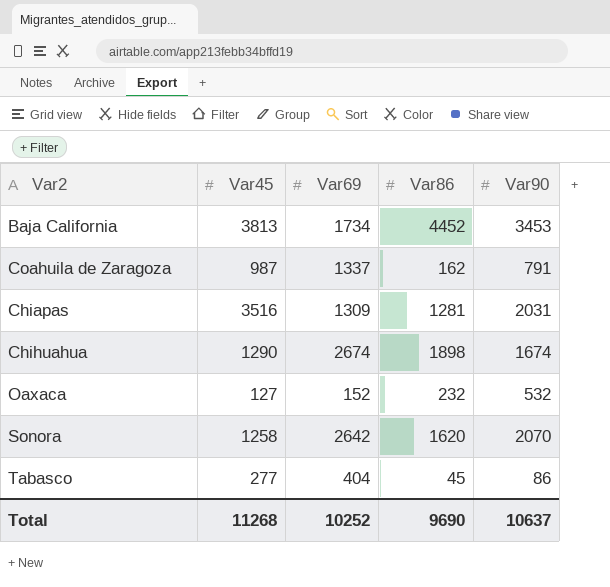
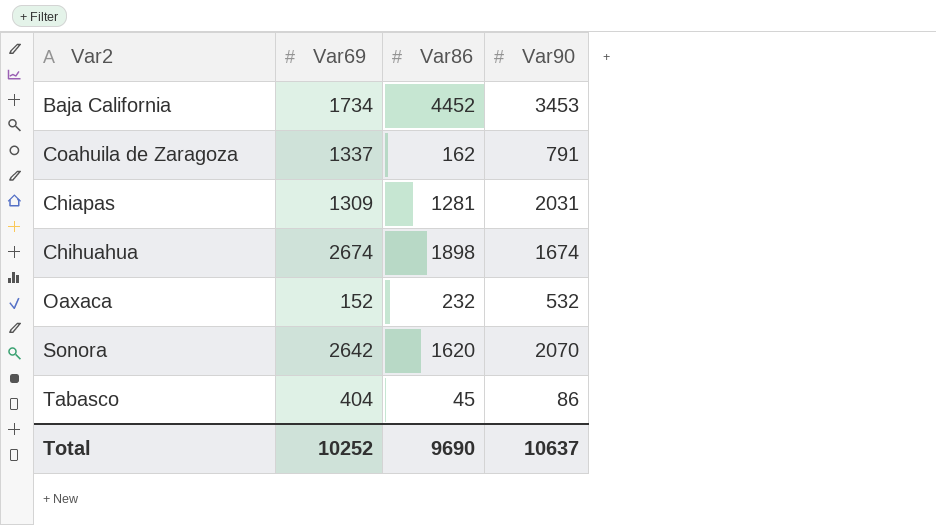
column Var45 | position: 2 -> none

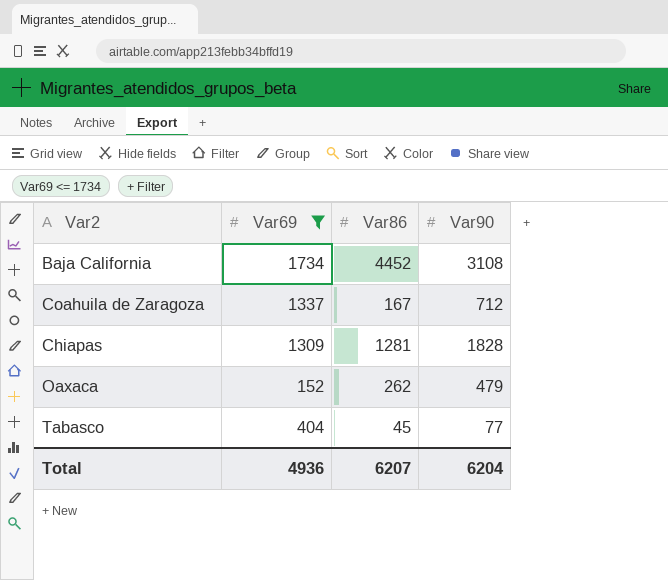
filter: none -> Var69 <= 1734
Baja California | Var90: 3453 -> 3108
Coahuila de Zaragoza | Var86: 162 -> 167
Coahuila de Zaragoza | Var90: 791 -> 712
Chiapas | Var90: 2031 -> 1828
Oaxaca | Var86: 232 -> 262
Oaxaca | Var90: 532 -> 479
Tabasco | Var90: 86 -> 77
Total | Var69: 10252 -> 4936
Total | Var86: 9690 -> 6207
Total | Var90: 10637 -> 6204

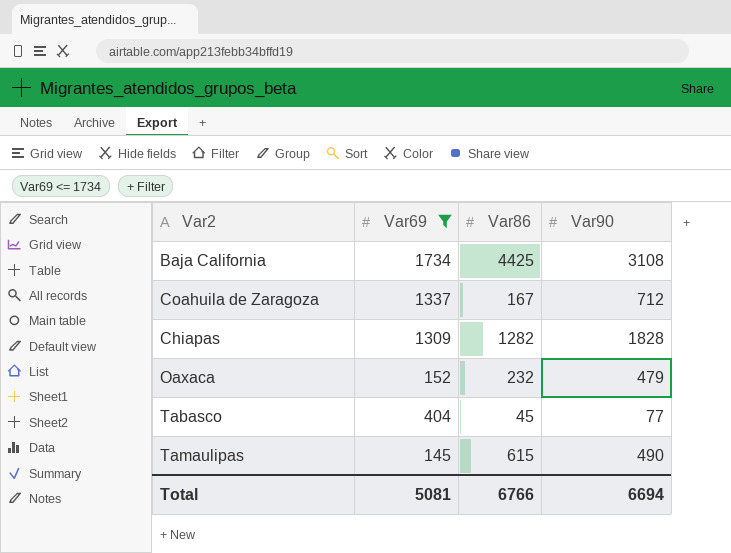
Baja California | Var86: 4452 -> 4425
Chiapas | Var86: 1281 -> 1282
Oaxaca | Var86: 262 -> 232
row Tamaulipas: none -> 145 | 615 | 490
Total | Var69: 4936 -> 5081
Total | Var86: 6207 -> 6766
Total | Var90: 6204 -> 6694

